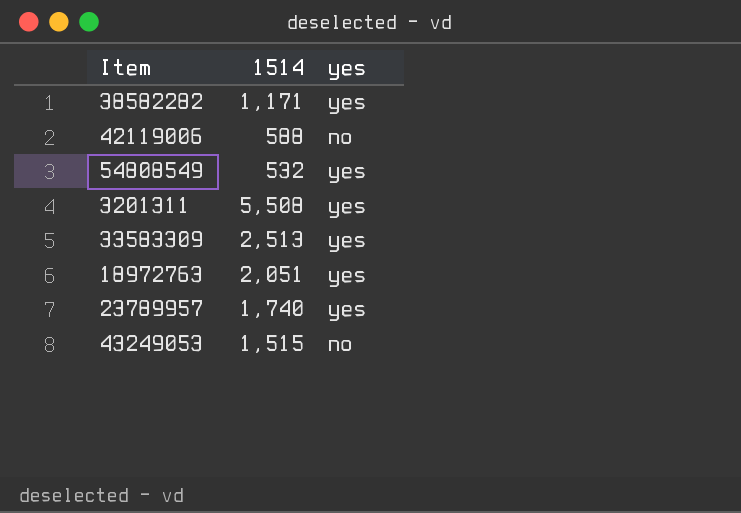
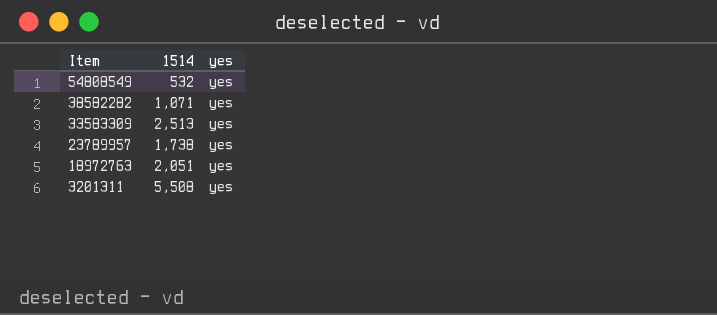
row order: none -> Item descending
row 42119006: 588 | no -> none
row 43249053: 1,515 | no -> none
38582282 | 1514: 1,171 -> 1,071
23789957 | 1514: 1,740 -> 1,738

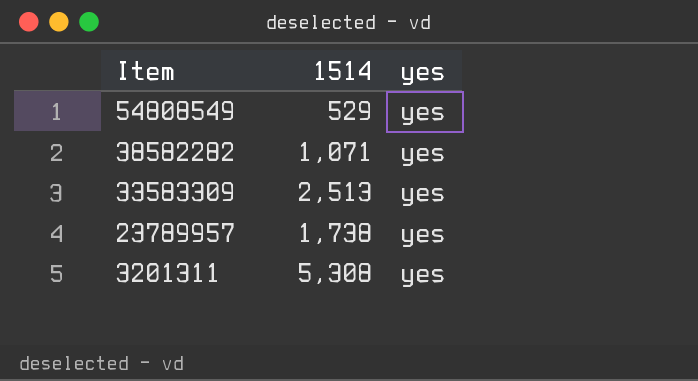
row 18972763: 2,051 | yes -> none
54808549 | 1514: 532 -> 529
3201311 | 1514: 5,508 -> 5,308

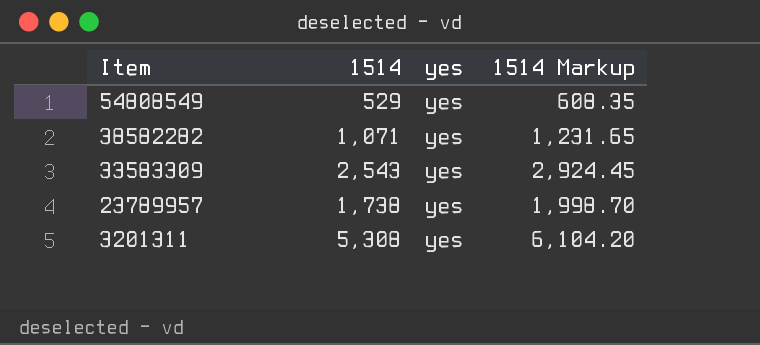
column 1514 Markup | formula: none -> [1514] * 1.15
33583309 | 1514: 2,513 -> 2,543

